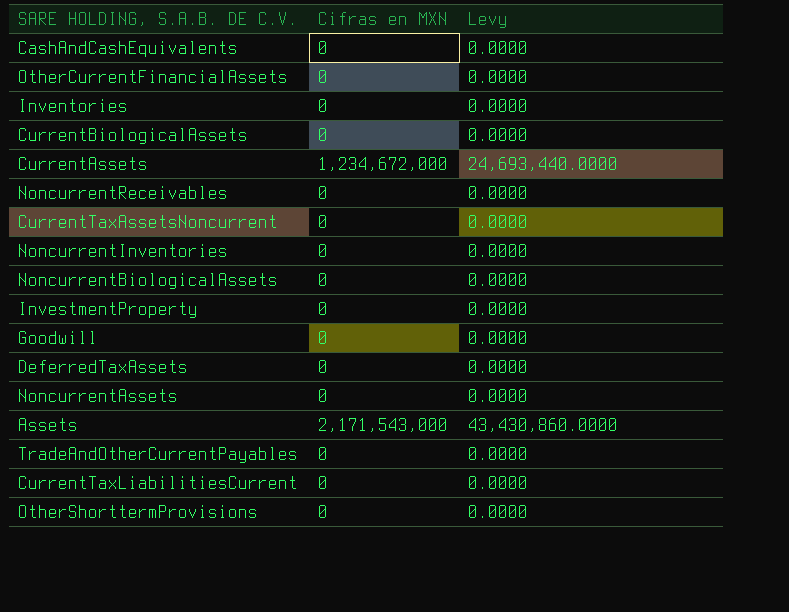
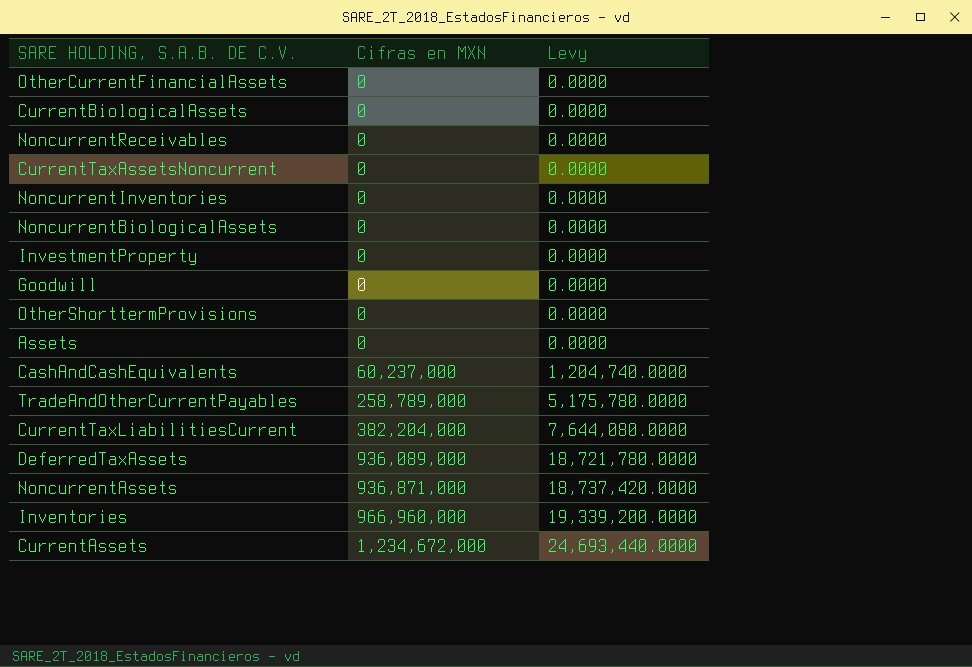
row order: none -> Cifras en MXN ascending
Assets | Cifras en MXN: 2,171,543,000 -> 0
Assets | Levy: 43,430,860.0000 -> 0.0000
CashAndCashEquivalents | Cifras en MXN: 0 -> 60,237,000
CashAndCashEquivalents | Levy: 0.0000 -> 1,204,740.0000
TradeAndOtherCurrentPayables | Cifras en MXN: 0 -> 258,789,000
TradeAndOtherCurrentPayables | Levy: 0.0000 -> 5,175,780.0000
CurrentTaxLiabilitiesCurrent | Cifras en MXN: 0 -> 382,204,000
CurrentTaxLiabilitiesCurrent | Levy: 0.0000 -> 7,644,080.0000
DeferredTaxAssets | Cifras en MXN: 0 -> 936,089,000
DeferredTaxAssets | Levy: 0.0000 -> 18,721,780.0000
NoncurrentAssets | Cifras en MXN: 0 -> 936,871,000
NoncurrentAssets | Levy: 0.0000 -> 18,737,420.0000
Inventories | Cifras en MXN: 0 -> 966,960,000
Inventories | Levy: 0.0000 -> 19,339,200.0000

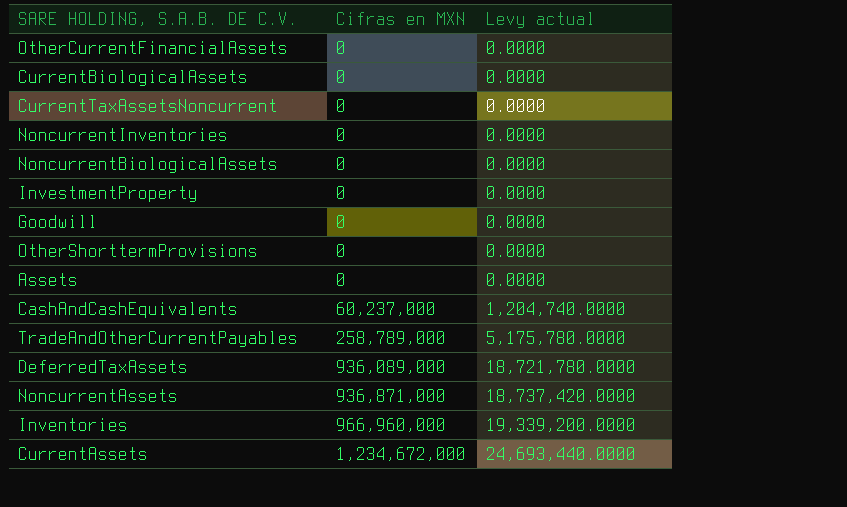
column name: Levy -> Levy actual
row NoncurrentReceivables: 0 | 0.0000 -> none
row CurrentTaxLiabilitiesCurrent: 382,204,000 | 7,644,080.0000 -> none

